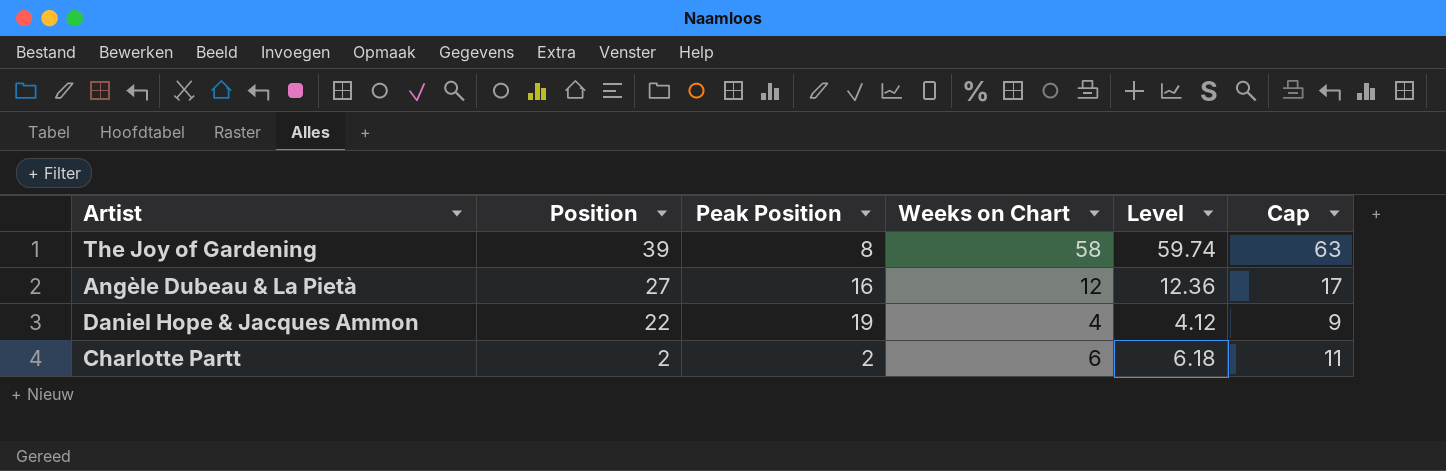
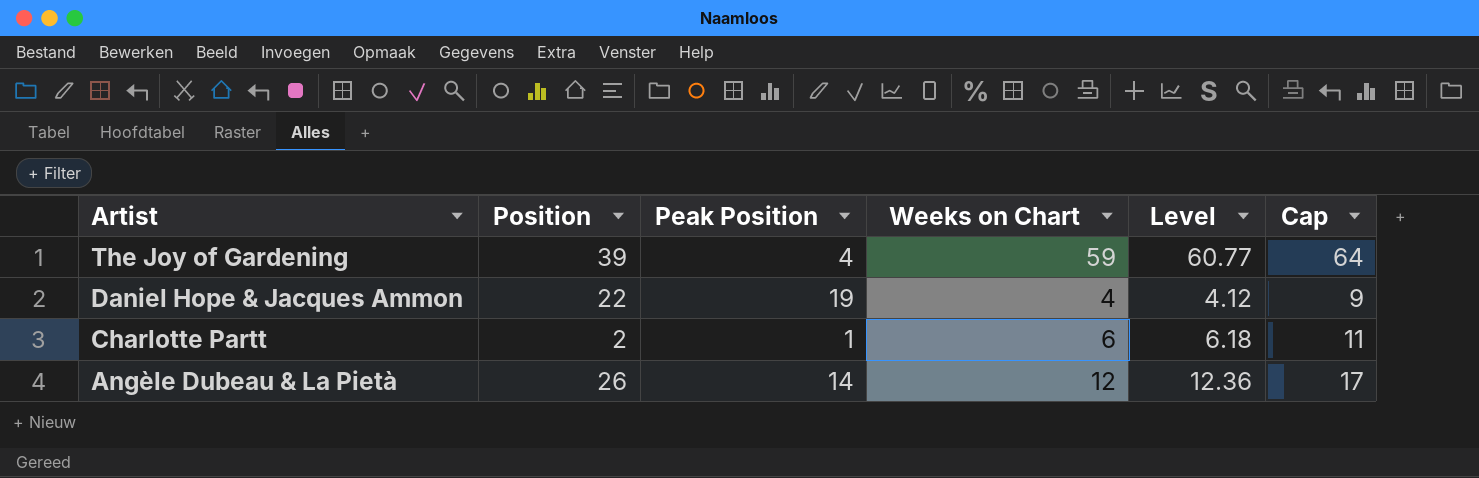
row order: Position descending -> Artist descending
The Joy of Gardening | Peak Position: 8 -> 4
The Joy of Gardening | Weeks on Chart: 58 -> 59
The Joy of Gardening | Level: 59.74 -> 60.77
The Joy of Gardening | Cap: 63 -> 64
Charlotte Partt | Peak Position: 2 -> 1
Angèle Dubeau & La Pietà | Position: 27 -> 26
Angèle Dubeau & La Pietà | Peak Position: 16 -> 14

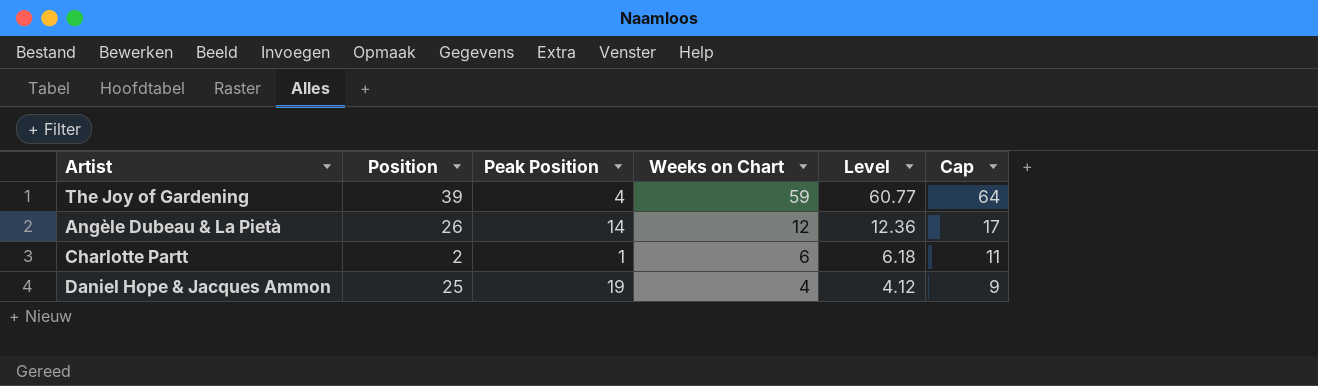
row order: Artist descending -> Weeks on Chart descending
Daniel Hope & Jacques Ammon | Position: 22 -> 25

